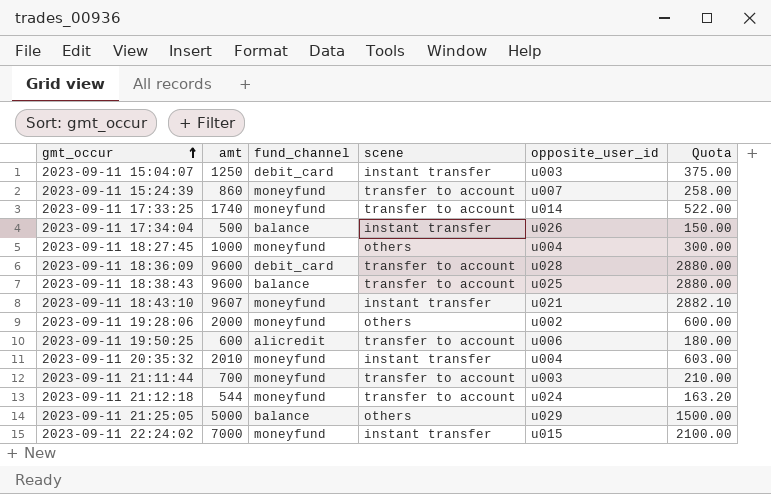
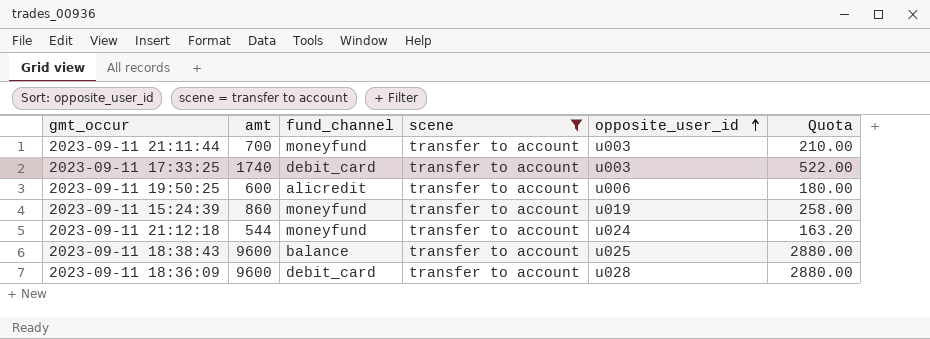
filter: none -> scene = transfer to account
row order: gmt_occur ascending -> opposite_user_id ascending
2023-09-11 17:33:25 | fund_channel: moneyfund -> debit_card
2023-09-11 17:33:25 | opposite_user_id: u014 -> u003
2023-09-11 15:24:39 | opposite_user_id: u007 -> u019

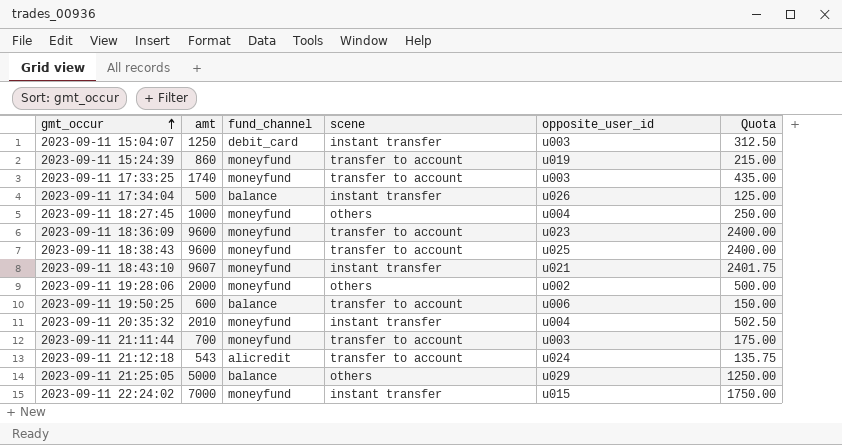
filter: scene = transfer to account -> none
row order: opposite_user_id ascending -> gmt_occur ascending
column Quota | formula: [amt] * 0.3 -> [amt] * 0.25
2023-09-11 17:33:25 | fund_channel: debit_card -> moneyfund
2023-09-11 18:36:09 | fund_channel: debit_card -> moneyfund
2023-09-11 18:36:09 | opposite_user_id: u028 -> u023
2023-09-11 18:38:43 | fund_channel: balance -> moneyfund
2023-09-11 19:50:25 | fund_channel: alicredit -> balance
2023-09-11 21:12:18 | amt: 544 -> 543
2023-09-11 21:12:18 | fund_channel: moneyfund -> alicredit

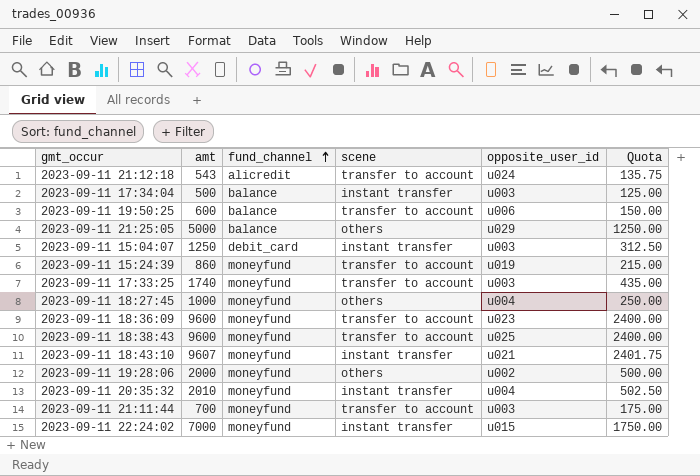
row order: gmt_occur ascending -> fund_channel ascending
2023-09-11 17:34:04 | opposite_user_id: u026 -> u003

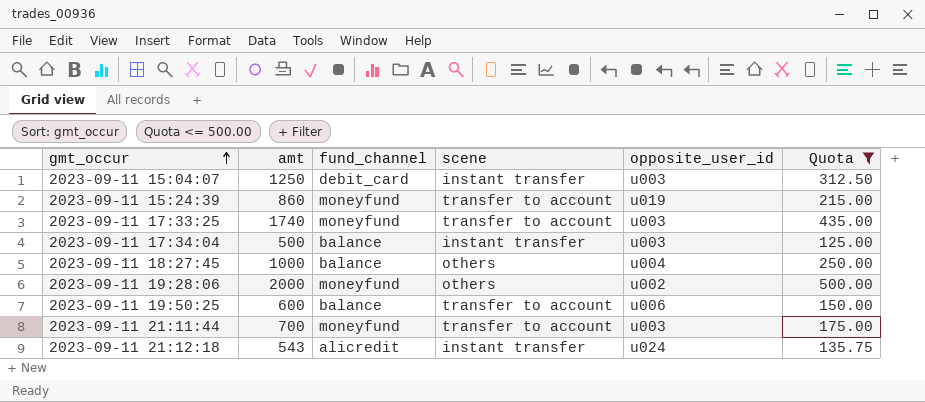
filter: none -> Quota <= 500.00
row order: fund_channel ascending -> gmt_occur ascending
2023-09-11 18:27:45 | fund_channel: moneyfund -> balance
2023-09-11 21:12:18 | scene: transfer to account -> instant transfer

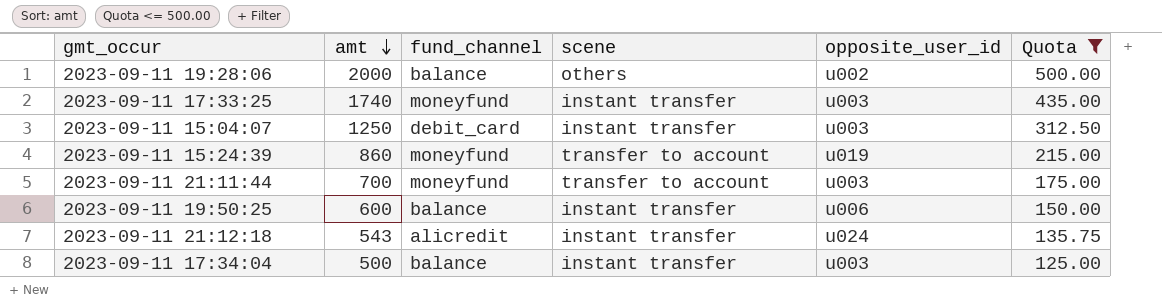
row order: gmt_occur ascending -> amt descending
row 2023-09-11 18:27:45: 1000 | balance | others | u004 | 250.00 -> none
2023-09-11 19:28:06 | fund_channel: moneyfund -> balance
2023-09-11 17:33:25 | scene: transfer to account -> instant transfer
2023-09-11 19:50:25 | scene: transfer to account -> instant transfer

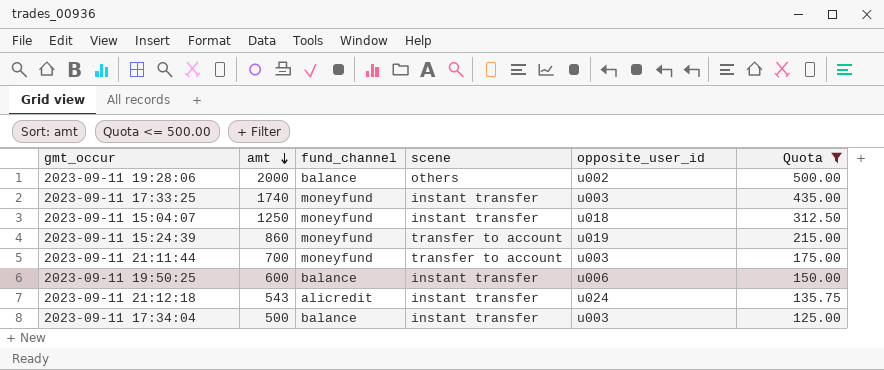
2023-09-11 15:04:07 | fund_channel: debit_card -> moneyfund
2023-09-11 15:04:07 | opposite_user_id: u003 -> u018

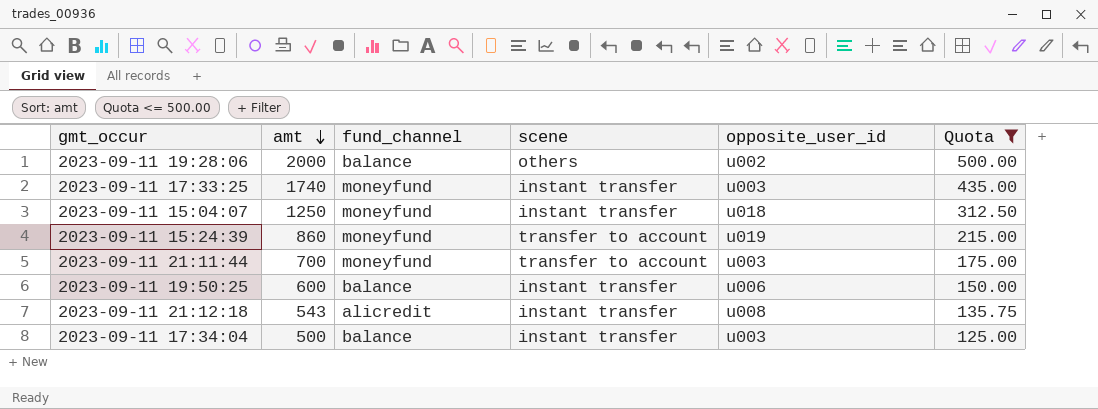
2023-09-11 21:12:18 | opposite_user_id: u024 -> u008

